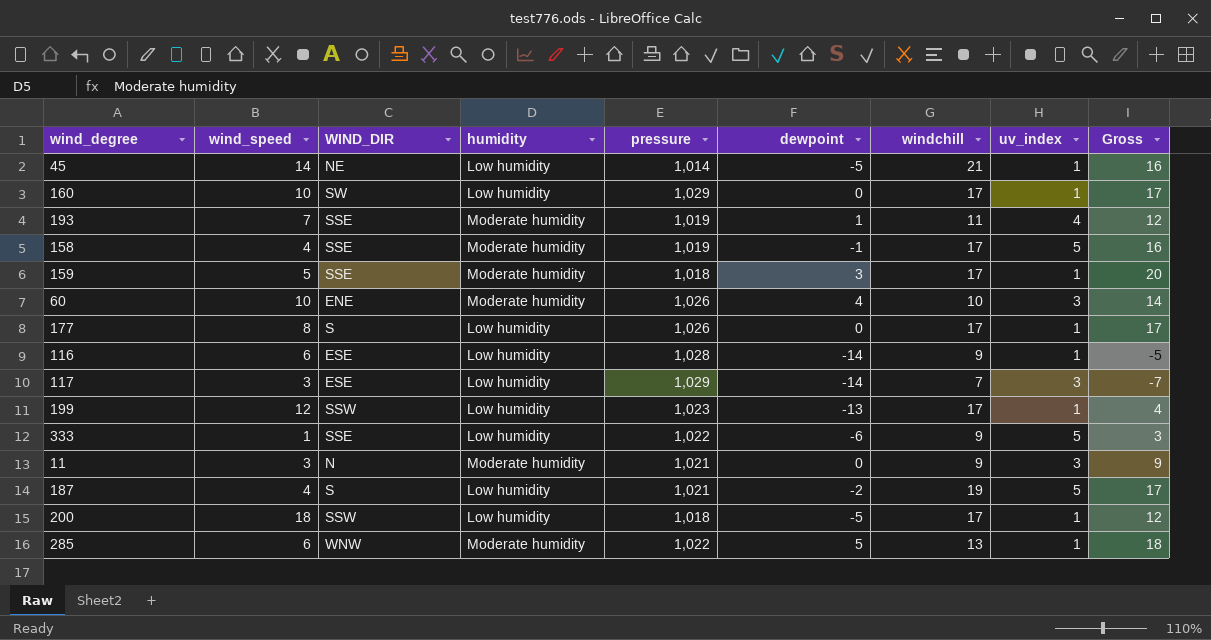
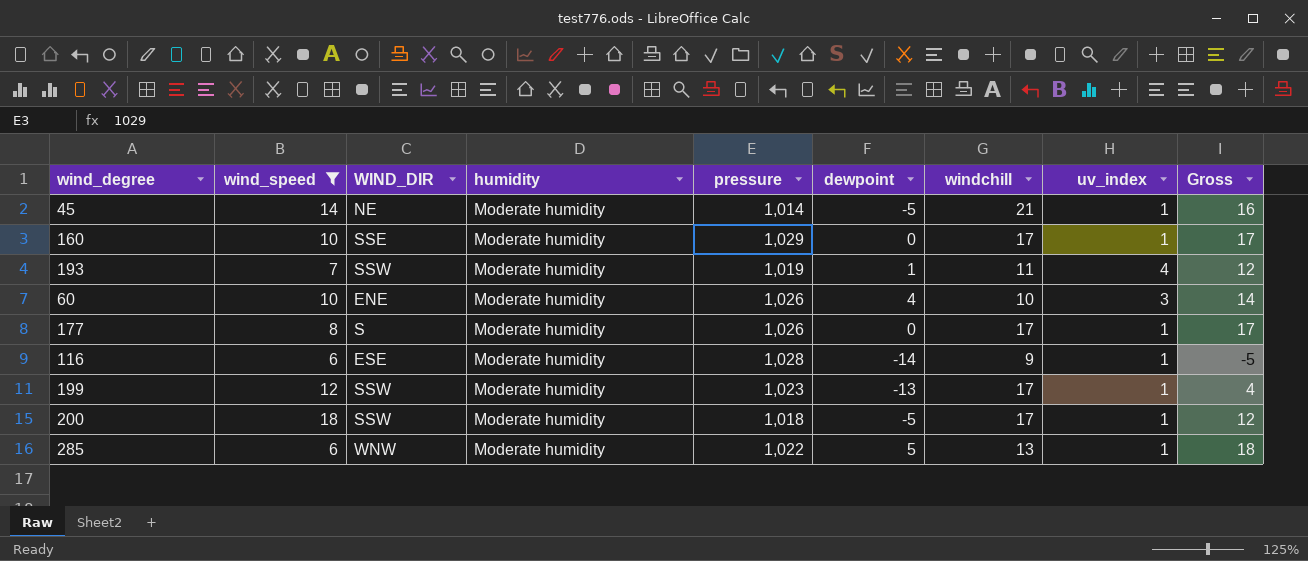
filter: none -> wind_speed >= 6
45 | humidity: Low humidity -> Moderate humidity
160 | WIND_DIR: SW -> SSE
160 | humidity: Low humidity -> Moderate humidity
193 | WIND_DIR: SSE -> SSW
177 | humidity: Low humidity -> Moderate humidity
116 | humidity: Low humidity -> Moderate humidity
199 | humidity: Low humidity -> Moderate humidity
200 | humidity: Low humidity -> Moderate humidity

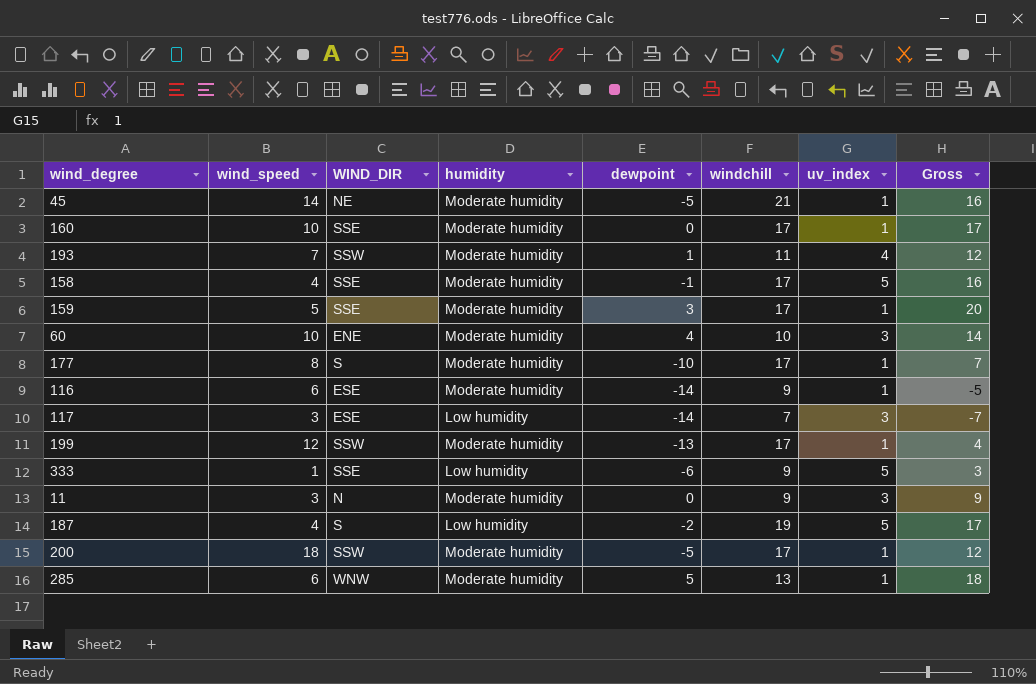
filter: wind_speed >= 6 -> none
column pressure | position: 5 -> none
177 | dewpoint: 0 -> -10
177 | Gross: 17 -> 7

